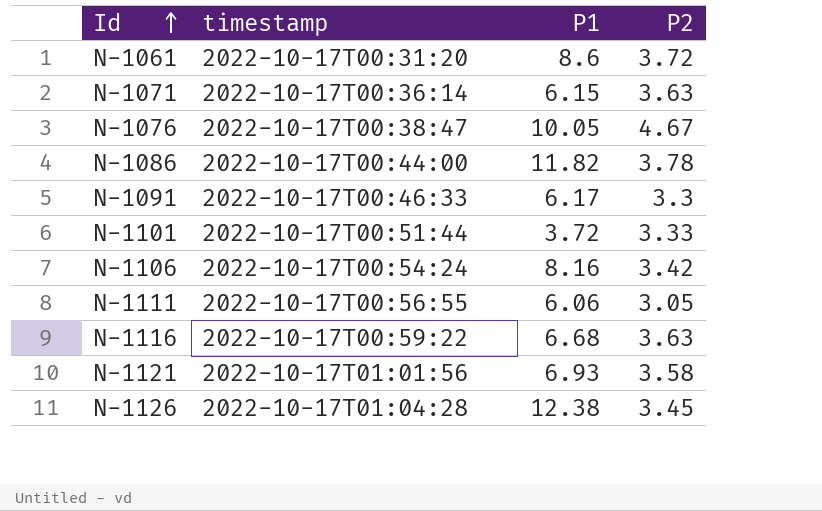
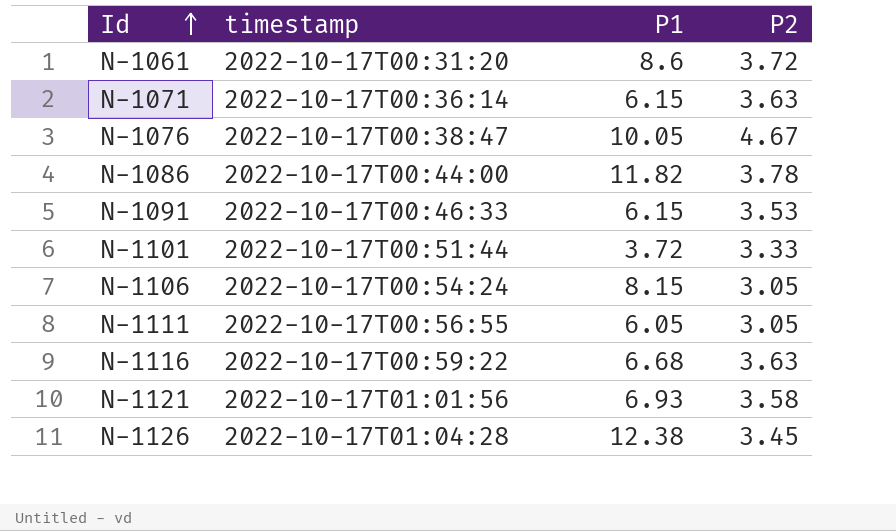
N-1091 | P1: 6.17 -> 6.15
N-1091 | P2: 3.3 -> 3.53
N-1106 | P1: 8.16 -> 8.15
N-1106 | P2: 3.42 -> 3.05
N-1111 | P1: 6.06 -> 6.05

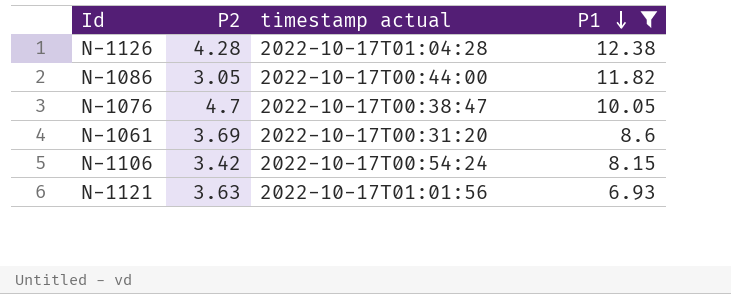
filter: none -> P1 >= 6.93
row order: Id ascending -> P1 descending
column P2 | position: 4 -> 2
column name: timestamp -> timestamp actual
N-1126 | P2: 3.45 -> 4.28
N-1086 | P2: 3.78 -> 3.05
N-1076 | P2: 4.67 -> 4.7
N-1061 | P2: 3.72 -> 3.69
N-1106 | P2: 3.05 -> 3.42
N-1121 | P2: 3.58 -> 3.63

